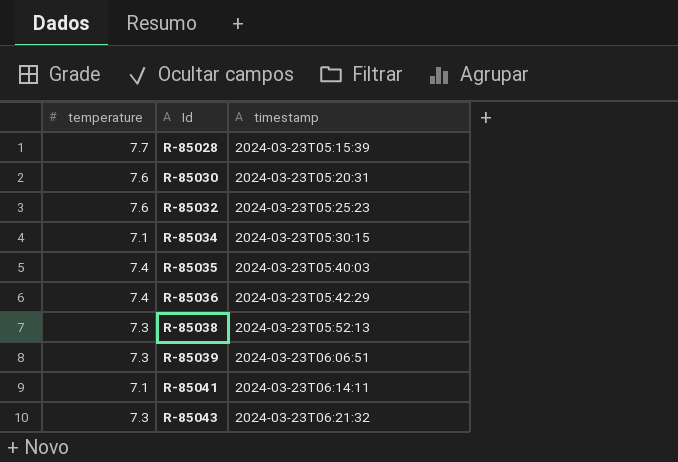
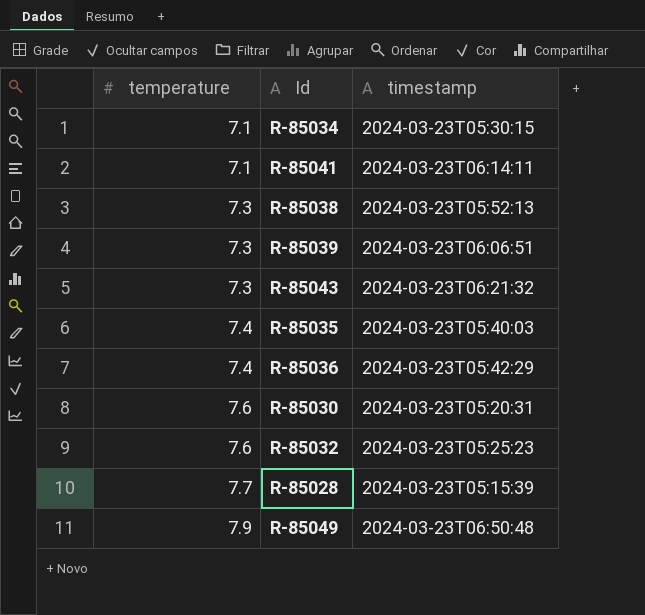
row order: Id ascending -> temperature ascending
row R-85049: none -> 7.9 | 2024-03-23T06:50:48

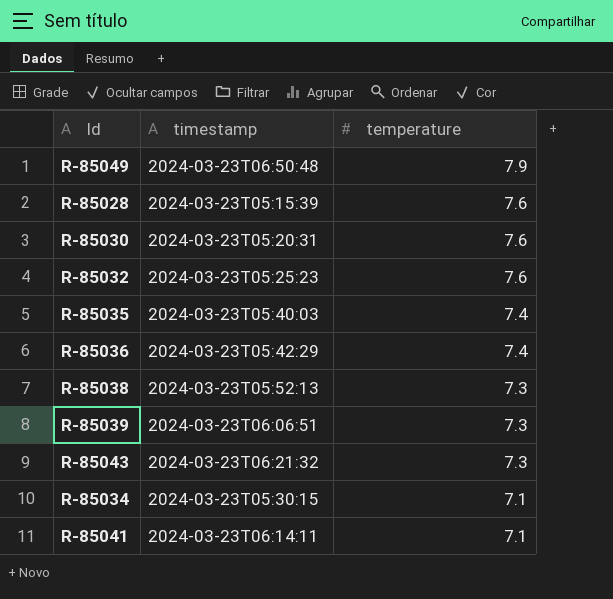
row order: temperature ascending -> temperature descending
column temperature | position: 1 -> 3
R-85028 | temperature: 7.7 -> 7.6

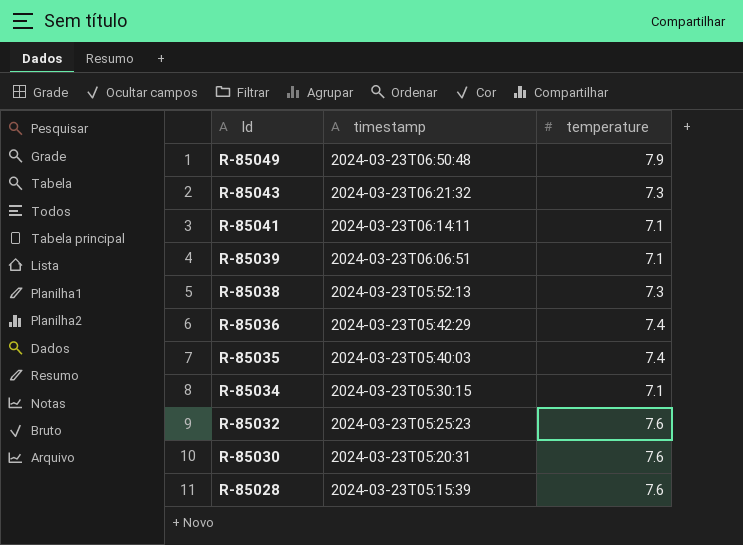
row order: temperature descending -> Id descending
R-85039 | temperature: 7.3 -> 7.1

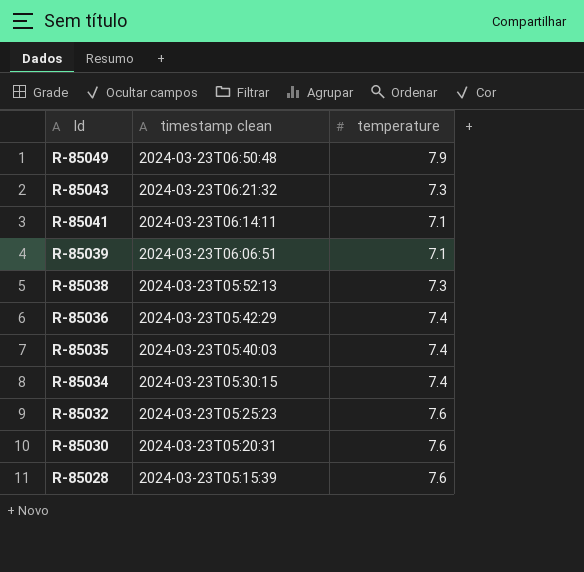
column name: timestamp -> timestamp clean
R-85034 | temperature: 7.1 -> 7.4

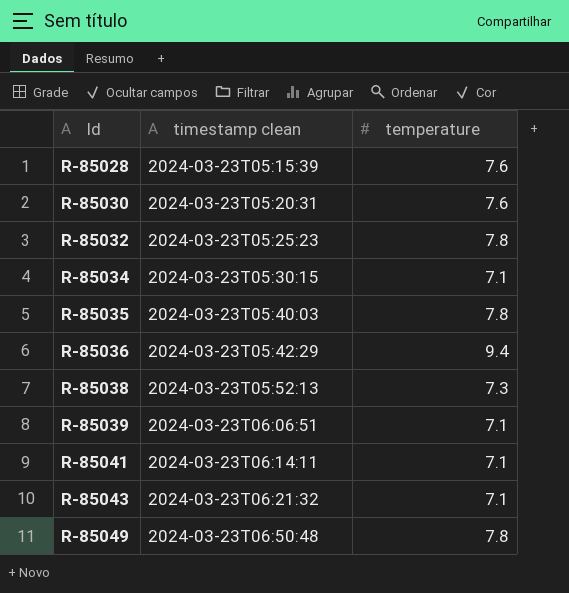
row order: Id descending -> Id ascending
R-85032 | temperature: 7.6 -> 7.8
R-85034 | temperature: 7.4 -> 7.1
R-85035 | temperature: 7.4 -> 7.8
R-85036 | temperature: 7.4 -> 9.4
R-85043 | temperature: 7.3 -> 7.1
R-85049 | temperature: 7.9 -> 7.8

